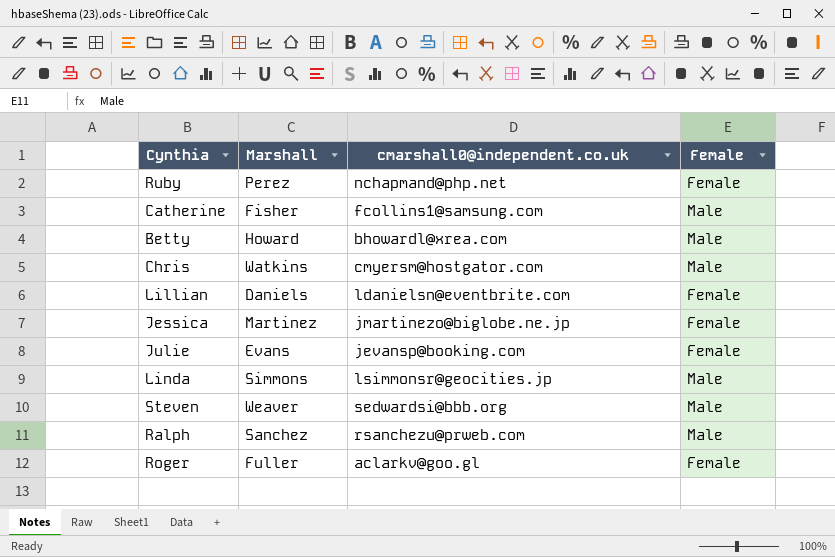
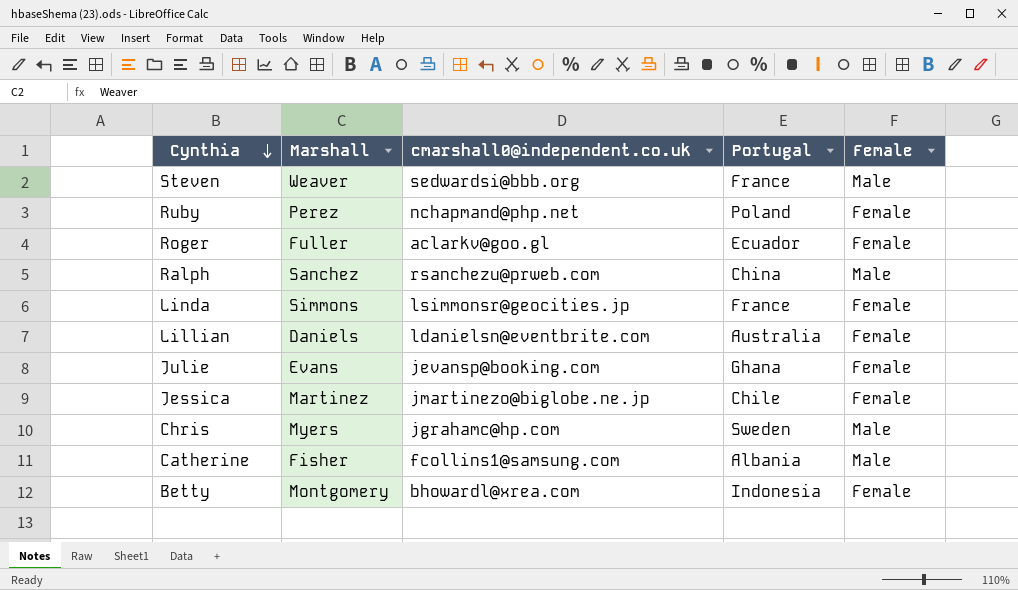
row order: none -> Cynthia descending
column Portugal | position: none -> 4
Linda | Female: Male -> Female
Chris | Marshall: Watkins -> Myers
Chris | cmarshall0@independent.co.uk: cmyersm@hostgator.com -> jgrahamc@hp.com
Betty | Marshall: Howard -> Montgomery
Betty | Female: Male -> Female

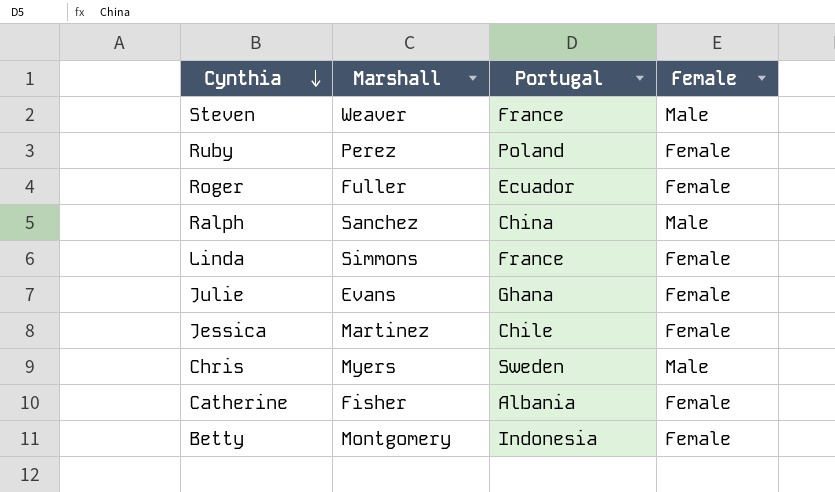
column cmarshall0@independent.co.uk | position: 3 -> none
row Lillian: Daniels | ldanielsn@eventbrite.com | Australia | Female -> none
Catherine | Female: Male -> Female

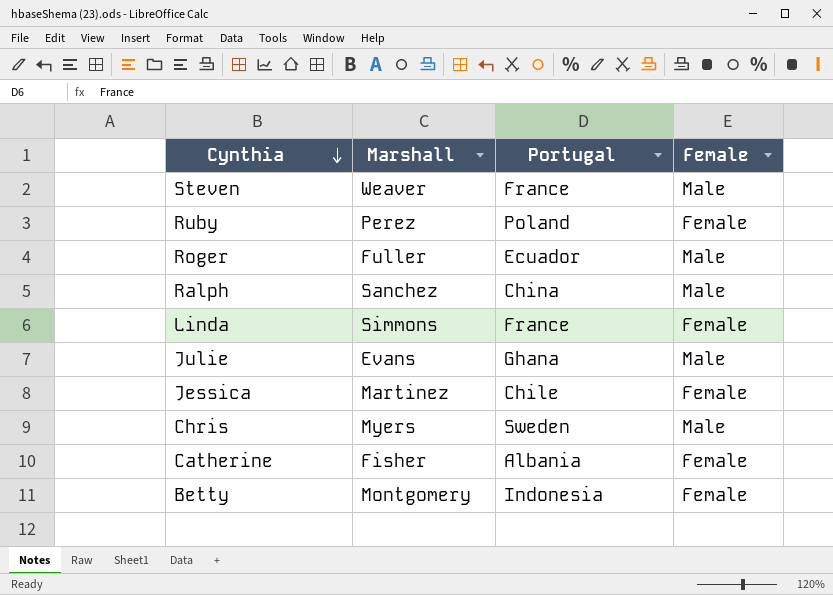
Roger | Female: Female -> Male
Julie | Female: Female -> Male

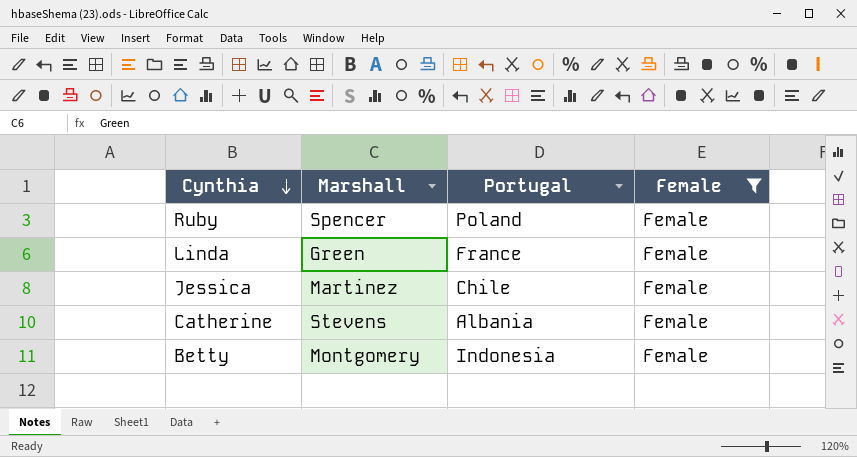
filter: none -> Female = Female
Ruby | Marshall: Perez -> Spencer
Linda | Marshall: Simmons -> Green
Catherine | Marshall: Fisher -> Stevens

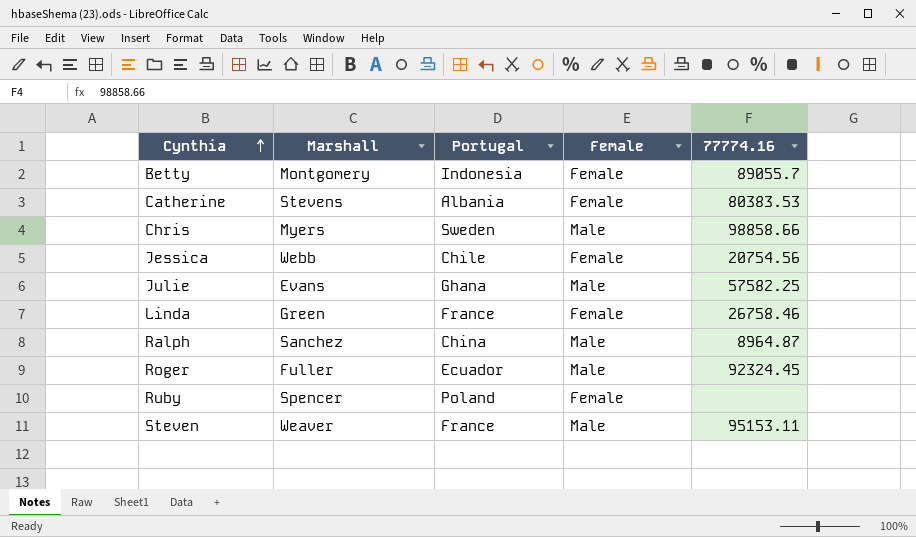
filter: Female = Female -> none
row order: Cynthia descending -> Cynthia ascending
column 77774.16 | position: none -> 5
Jessica | Marshall: Martinez -> Webb

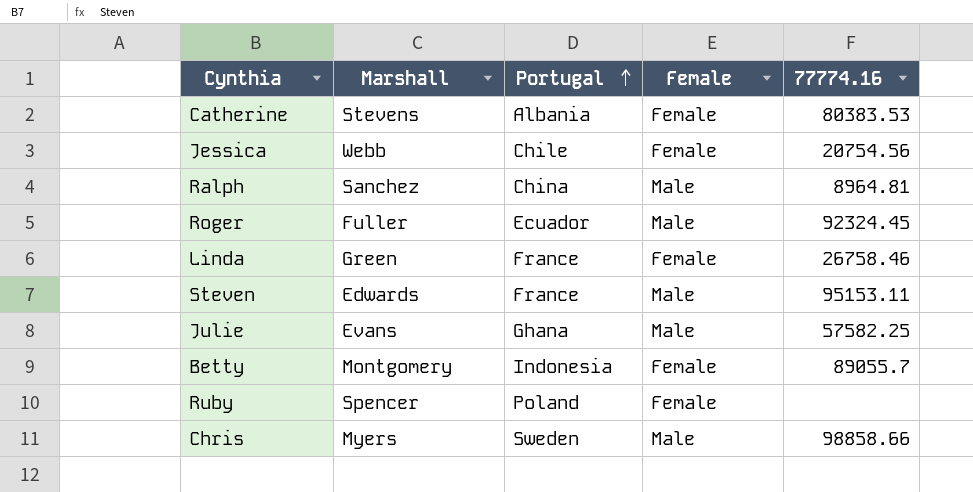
row order: Cynthia ascending -> Portugal ascending
Ralph | 77774.16: 8964.87 -> 8964.81
Steven | Marshall: Weaver -> Edwards

